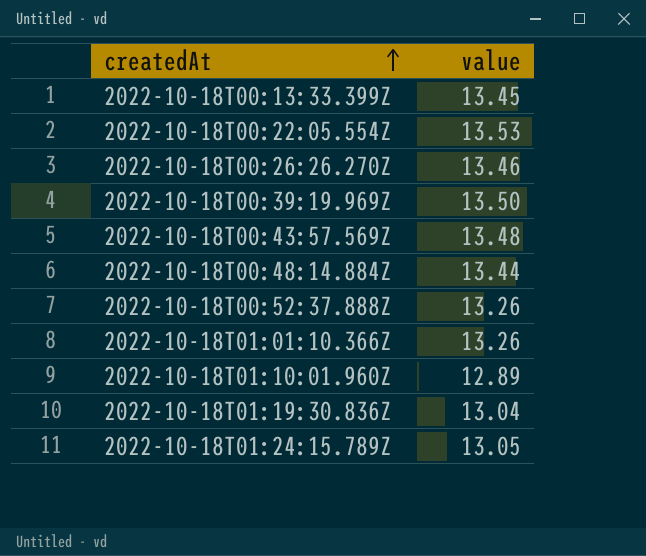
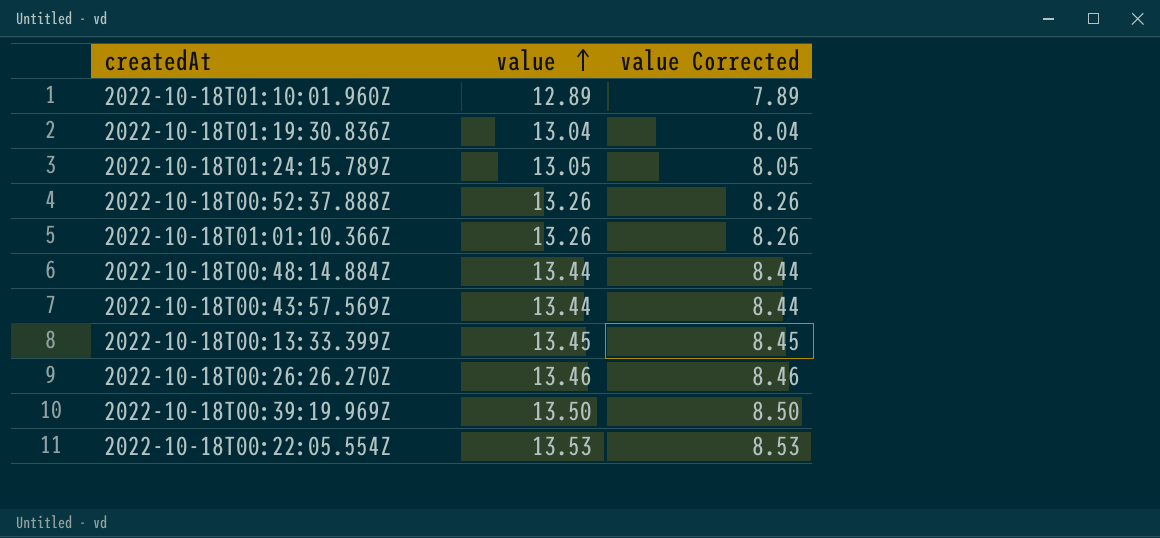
row order: createdAt ascending -> value ascending
column value Corrected | formula: none -> [value] - 5
2022-10-18T00:43:57.569Z | value: 13.48 -> 13.44

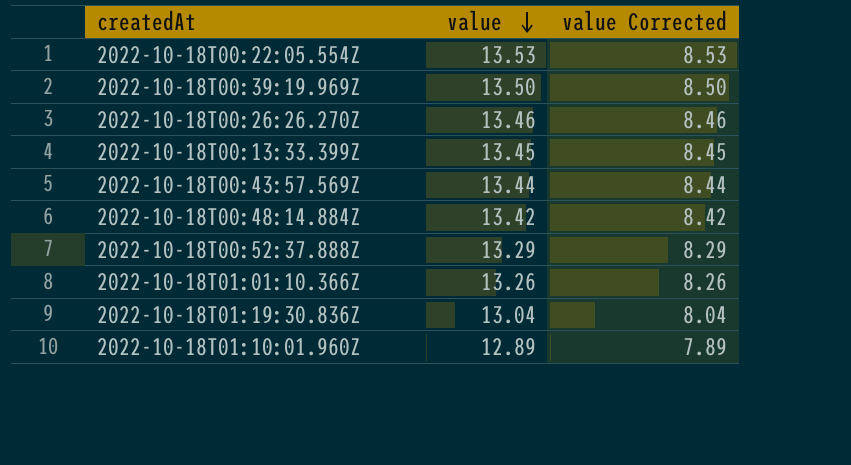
row order: value ascending -> value descending
row 2022-10-18T01:24:15.789Z: 13.05 | 8.05 -> none
2022-10-18T00:48:14.884Z | value: 13.44 -> 13.42
2022-10-18T00:48:14.884Z | value Corrected: 8.44 -> 8.42
2022-10-18T00:52:37.888Z | value: 13.26 -> 13.29
2022-10-18T00:52:37.888Z | value Corrected: 8.26 -> 8.29

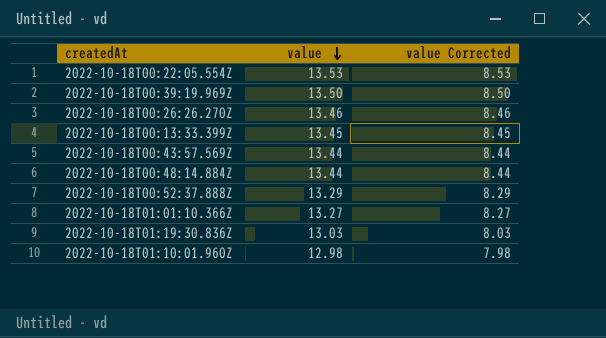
2022-10-18T00:48:14.884Z | value: 13.42 -> 13.44
2022-10-18T00:48:14.884Z | value Corrected: 8.42 -> 8.44
2022-10-18T01:01:10.366Z | value: 13.26 -> 13.27
2022-10-18T01:01:10.366Z | value Corrected: 8.26 -> 8.27
2022-10-18T01:19:30.836Z | value: 13.04 -> 13.03
2022-10-18T01:19:30.836Z | value Corrected: 8.04 -> 8.03
2022-10-18T01:10:01.960Z | value: 12.89 -> 12.98
2022-10-18T01:10:01.960Z | value Corrected: 7.89 -> 7.98

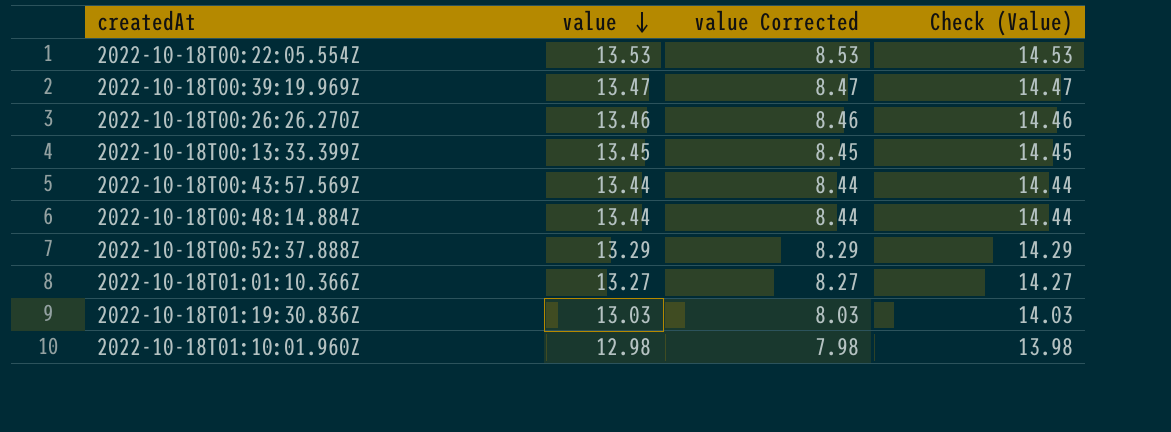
column Check (Value) | formula: none -> [value] + 1
2022-10-18T00:39:19.969Z | value: 13.50 -> 13.47
2022-10-18T00:39:19.969Z | value Corrected: 8.50 -> 8.47

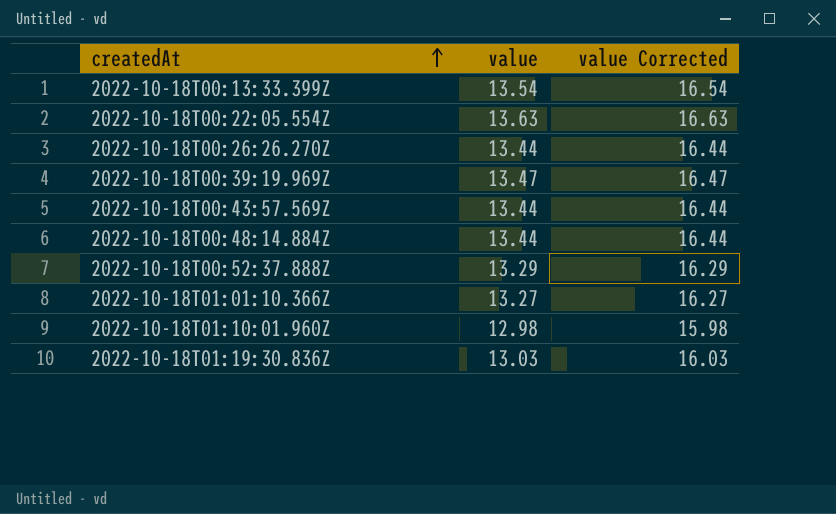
row order: value descending -> createdAt ascending
column Check (Value) | formula: [value] + 1 -> none
column value Corrected | formula: [value] - 5 -> [value] + 3
2022-10-18T00:13:33.399Z | value: 13.45 -> 13.54
2022-10-18T00:22:05.554Z | value: 13.53 -> 13.63
2022-10-18T00:26:26.270Z | value: 13.46 -> 13.44

